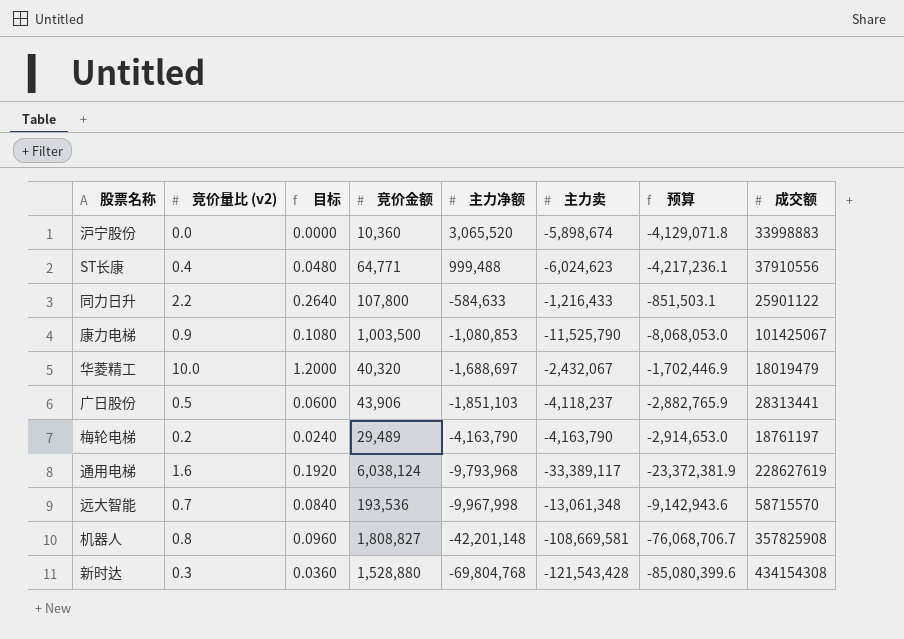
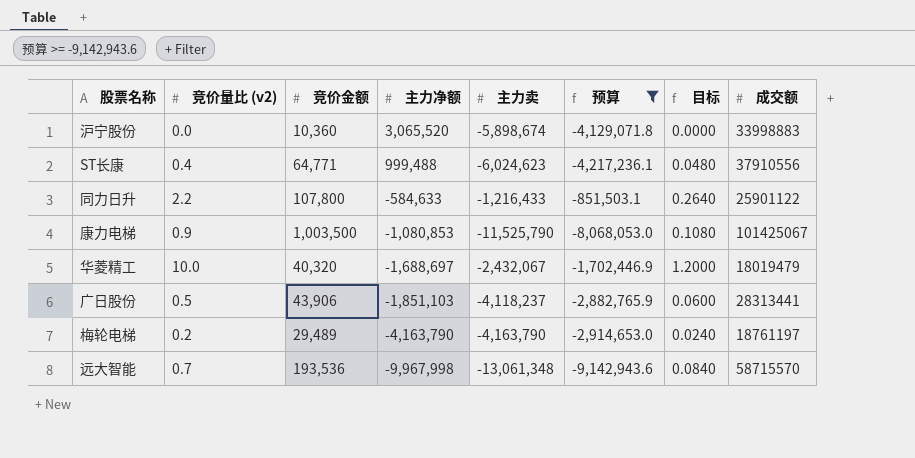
filter: none -> 预算 >= -9,142,943.6
column 目标 | position: 3 -> 7

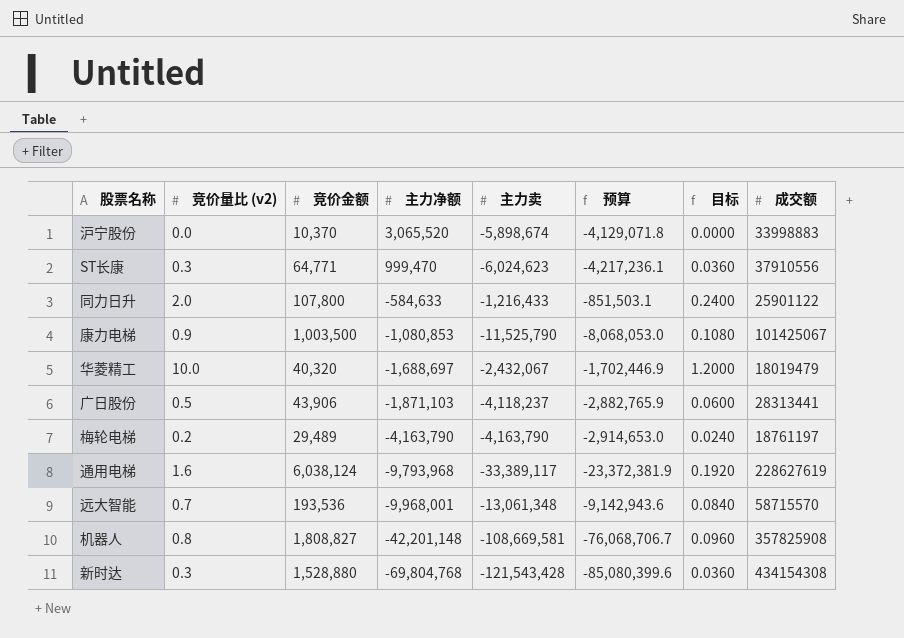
filter: 预算 >= -9,142,943.6 -> none
沪宁股份 | 竞价金额: 10,360 -> 10,370
ST长康 | 竞价量比 (v2): 0.4 -> 0.3
ST长康 | 主力净额: 999,488 -> 999,470
ST长康 | 目标: 0.0480 -> 0.0360
同力日升 | 竞价量比 (v2): 2.2 -> 2.0
同力日升 | 目标: 0.2640 -> 0.2400
广日股份 | 主力净额: -1,851,103 -> -1,871,103
远大智能 | 主力净额: -9,967,998 -> -9,968,001

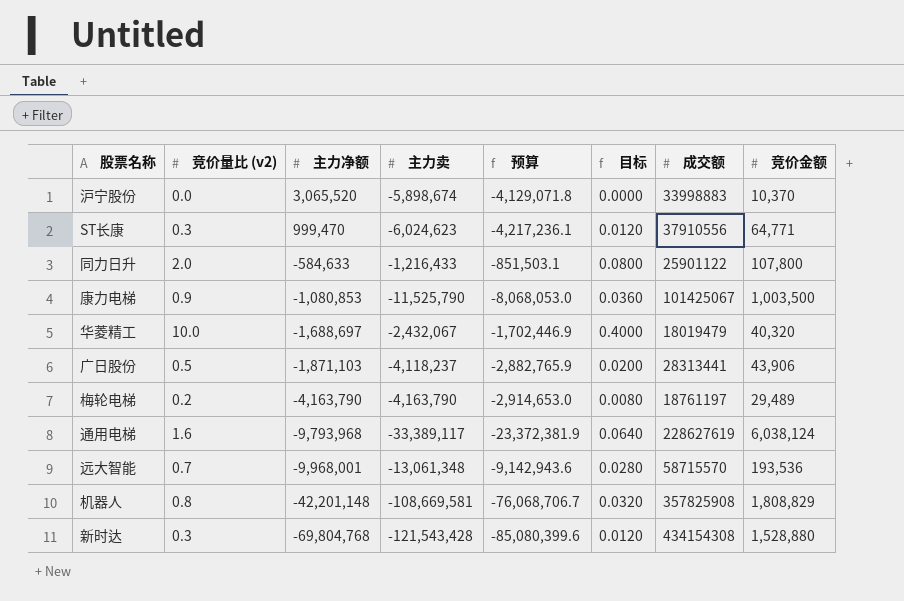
column 目标 | formula: [竞价量比 (v2)] * 0.12 -> [竞价量比 (v2)] * 0.04
column 竞价金额 | position: 3 -> 8
机器人 | 竞价金额: 1,808,827 -> 1,808,829

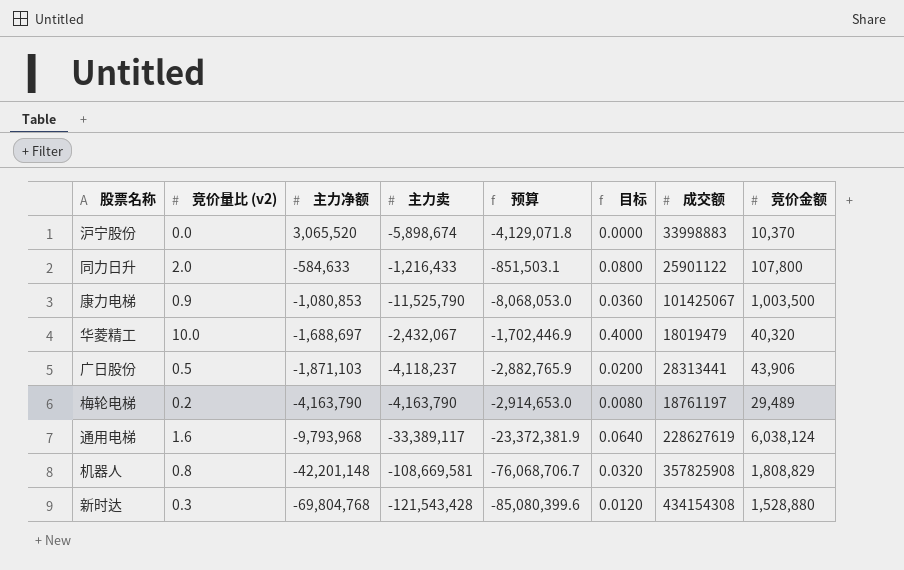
row ST长康: 0.3 | 999,470 | -6,024,623 | -4,217,236.1 | 0.0120 | 37910556 | 64,771 -> none
row 远大智能: 0.7 | -9,968,001 | -13,061,348 | -9,142,943.6 | 0.0280 | 58715570 | 193,536 -> none

